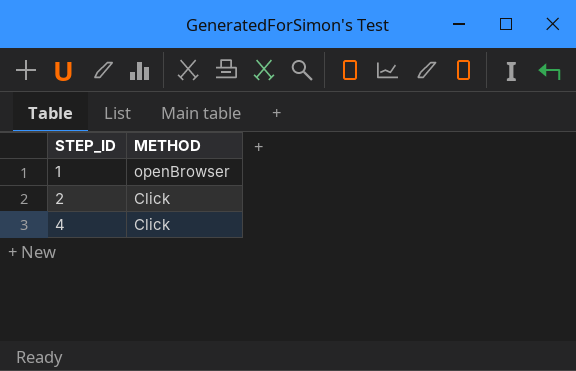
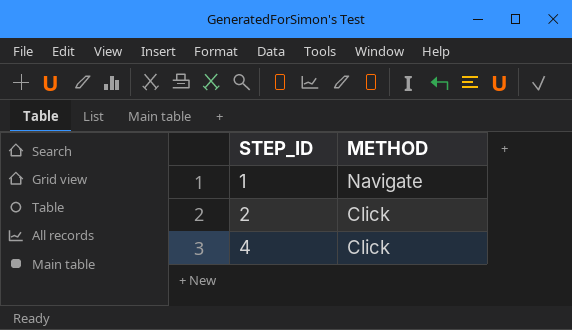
1 | METHOD: openBrowser -> Navigate

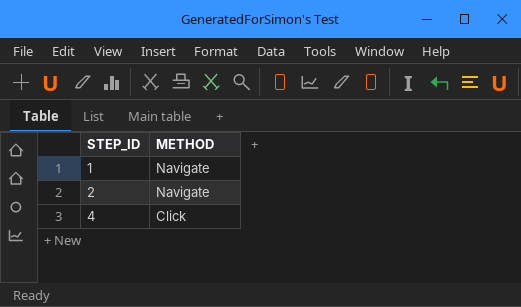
2 | METHOD: Click -> Navigate

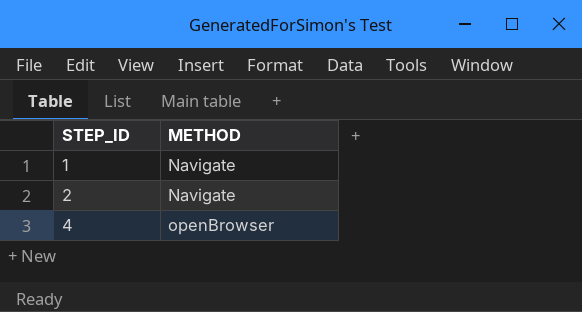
4 | METHOD: Click -> openBrowser

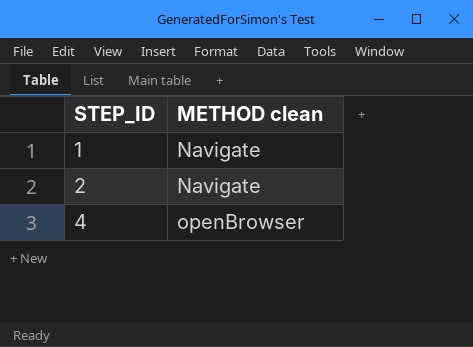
column name: METHOD -> METHOD clean

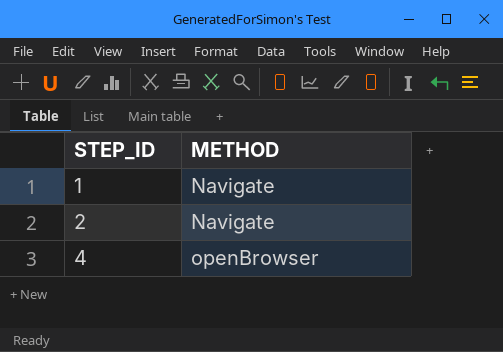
column name: METHOD clean -> METHOD

